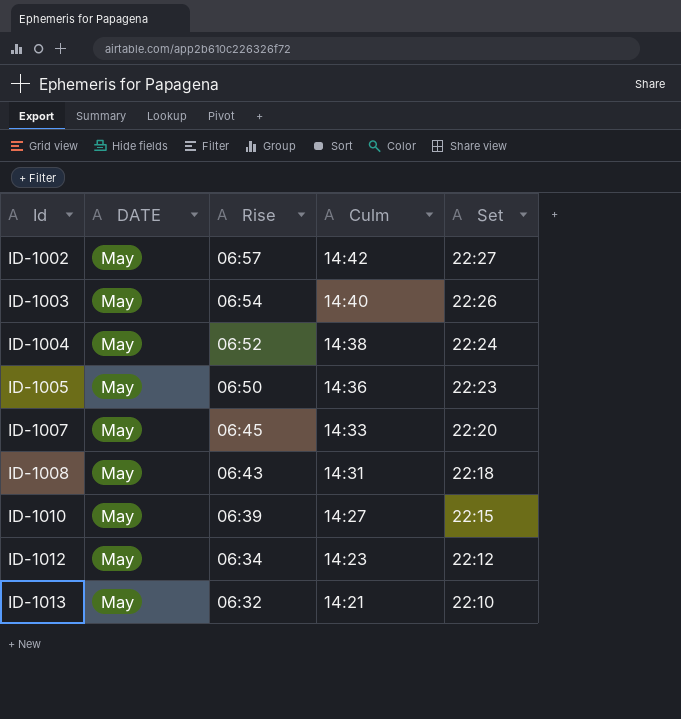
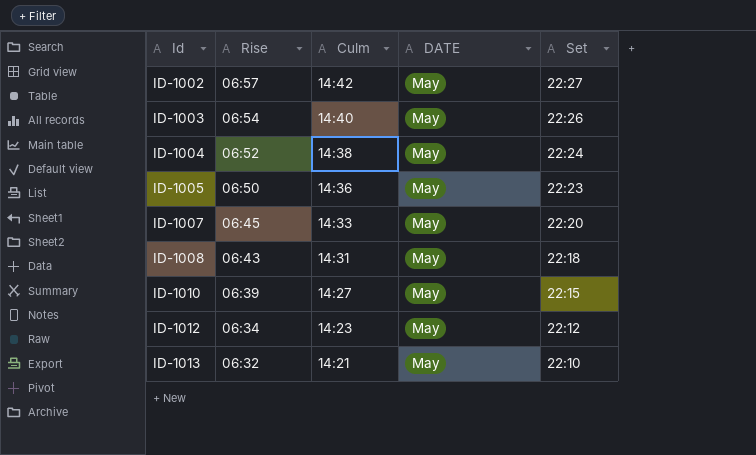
column DATE | position: 2 -> 4

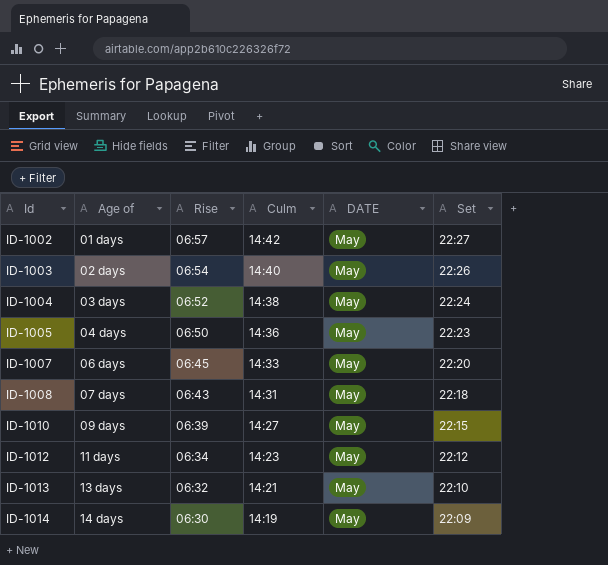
column Age of | position: none -> 2
row ID-1014: none -> 14 days | 06:30 | 14:19 | May | 22:09

